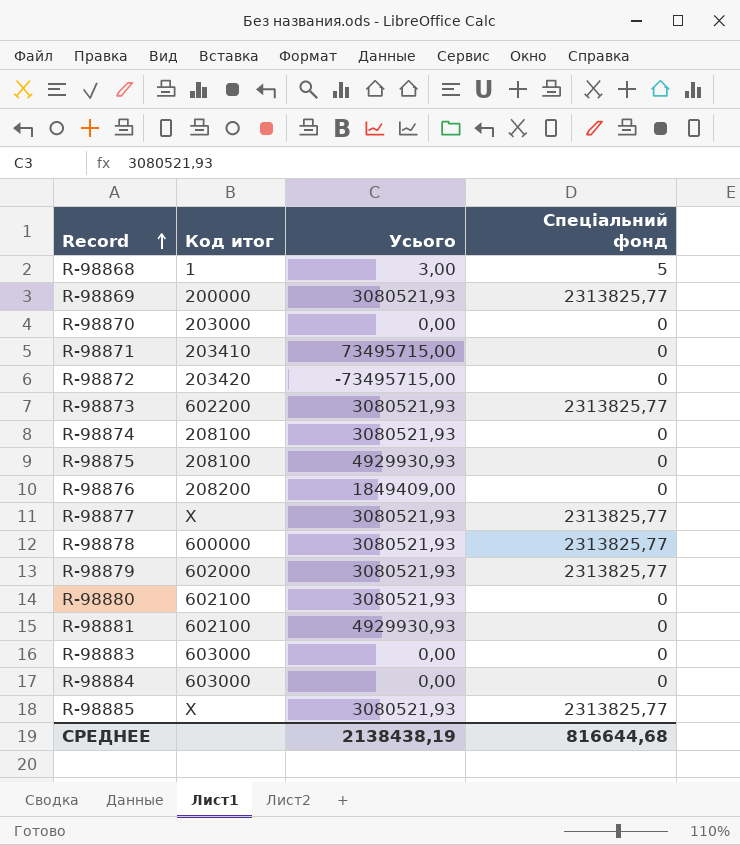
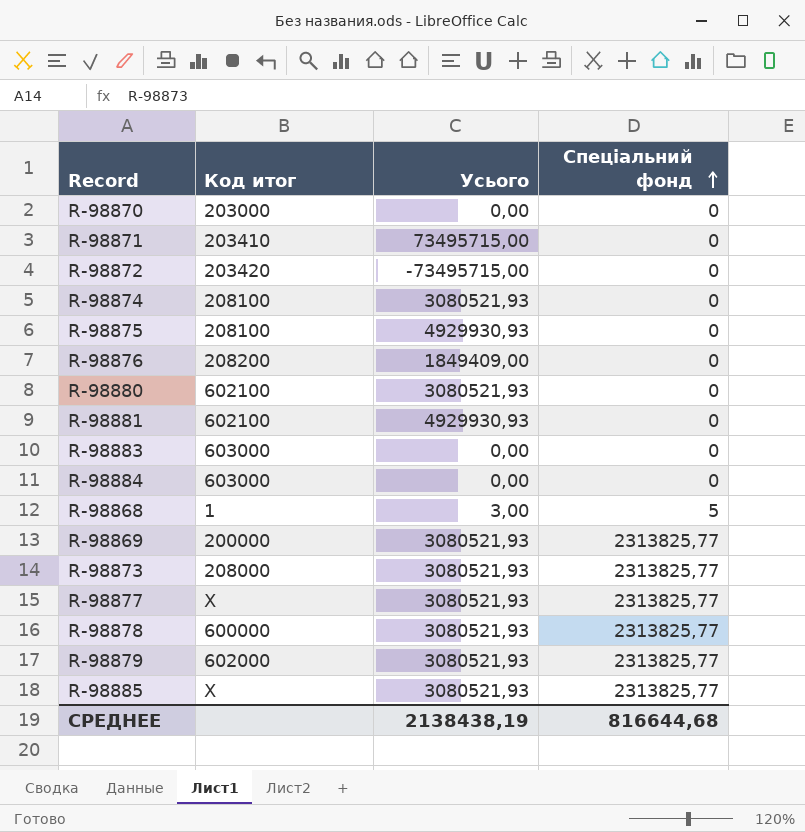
row order: Record ascending -> Спеціальний фонд ascending
R-98873 | Код итог: 602200 -> 208000

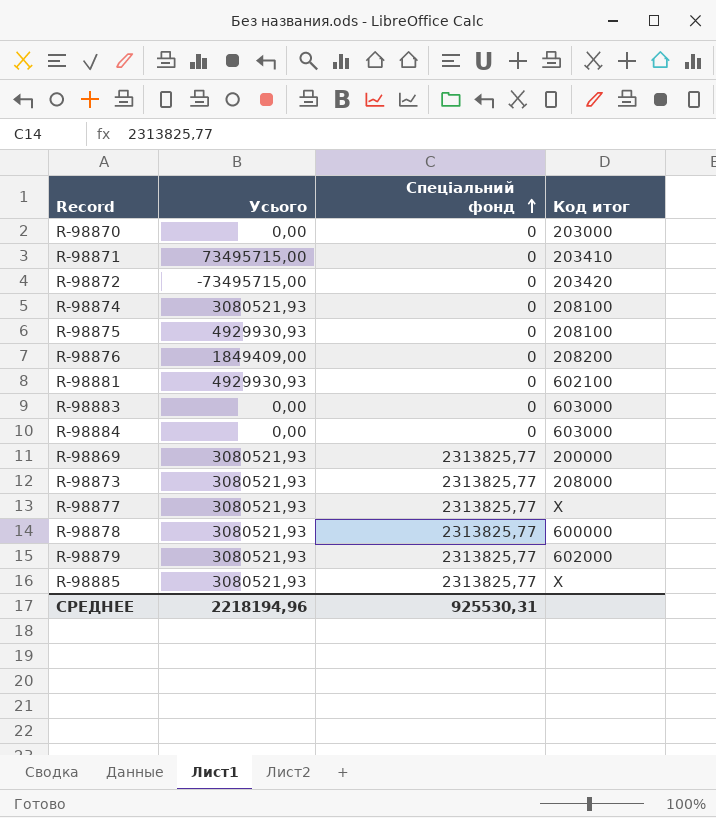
column Код итог | position: 2 -> 4
row R-98880: 602100 | 3080521,93 | 0 -> none
row R-98868: 1 | 3,00 | 5 -> none
СРЕДНЕЕ | Усього: 2138438,19 -> 2218194,96
СРЕДНЕЕ | Спеціальний фонд: 816644,68 -> 925530,31

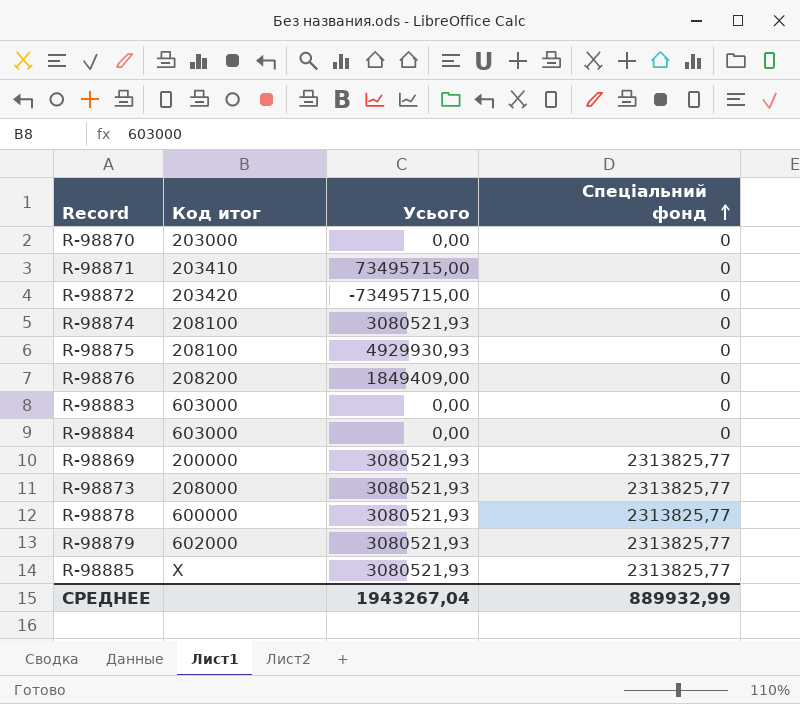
column Код итог | position: 4 -> 2
row R-98881: 4929930,93 | 0 | 602100 -> none
row R-98877: 3080521,93 | 2313825,77 | X -> none
СРЕДНЕЕ | Усього: 2218194,96 -> 1943267,04
СРЕДНЕЕ | Спеціальний фонд: 925530,31 -> 889932,99

